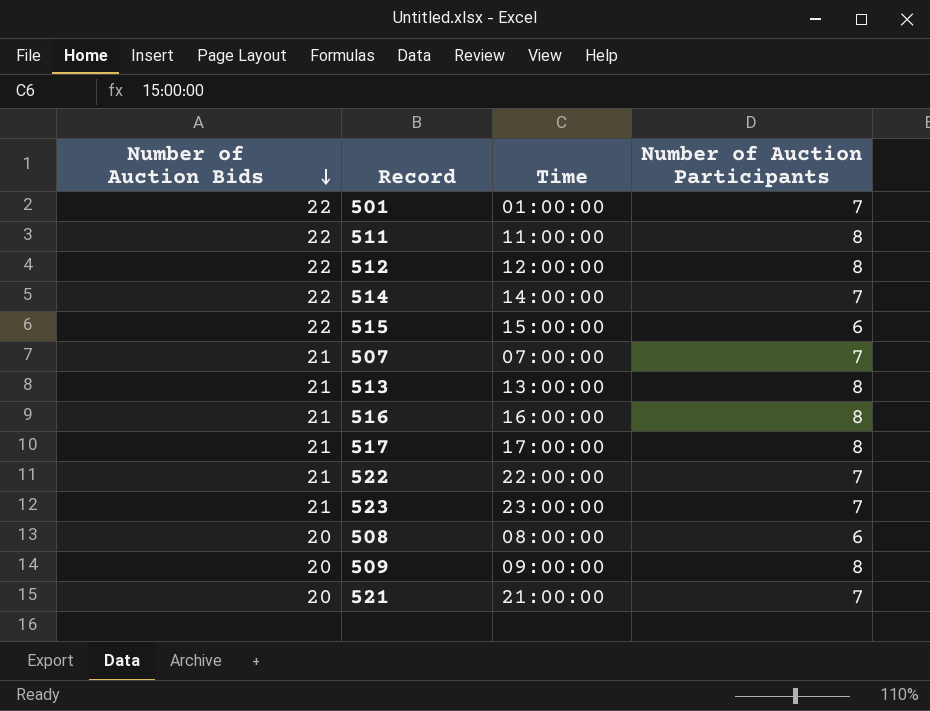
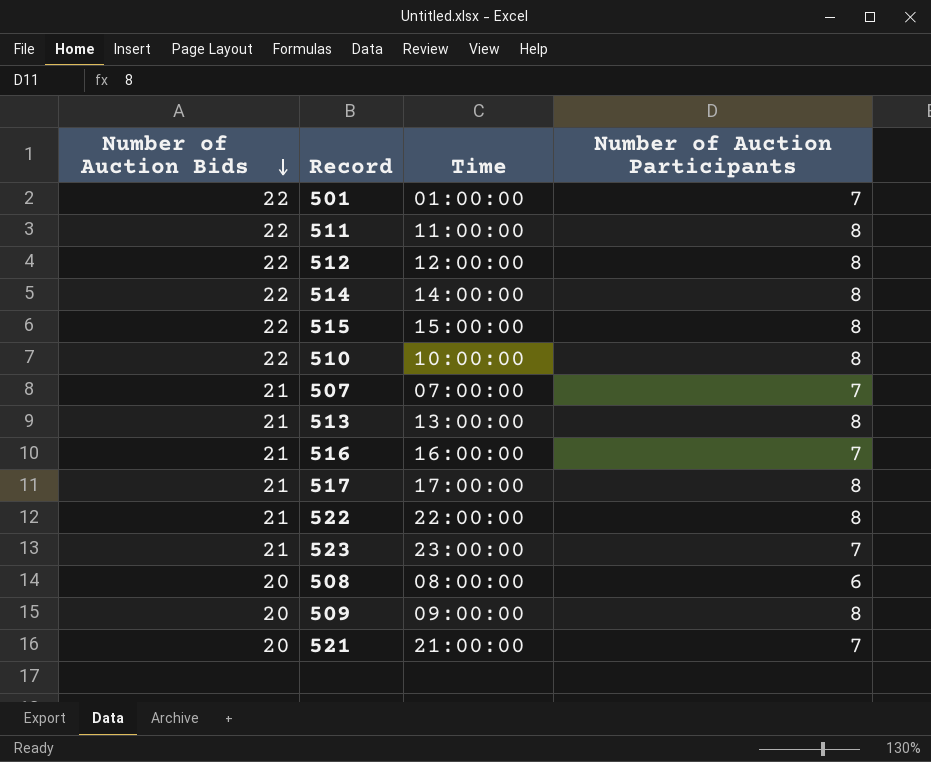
514 | Number of Auction Participants: 7 -> 8
515 | Number of Auction Participants: 6 -> 8
row 510: none -> 22 | 10:00:00 | 8
516 | Number of Auction Participants: 8 -> 7
522 | Number of Auction Participants: 7 -> 8

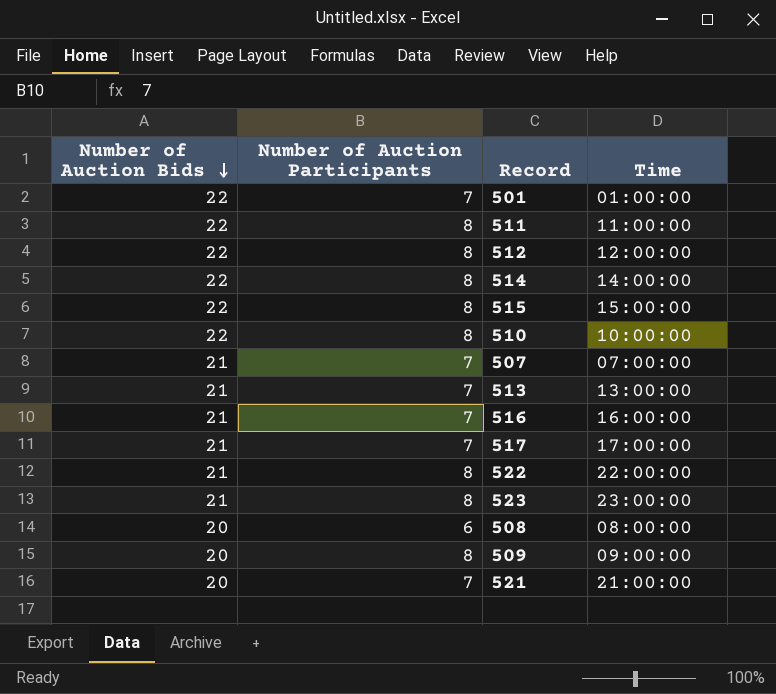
column Number of Auction Participants | position: 4 -> 2
513 | Number of Auction Participants: 8 -> 7
517 | Number of Auction Participants: 8 -> 7
523 | Number of Auction Participants: 7 -> 8

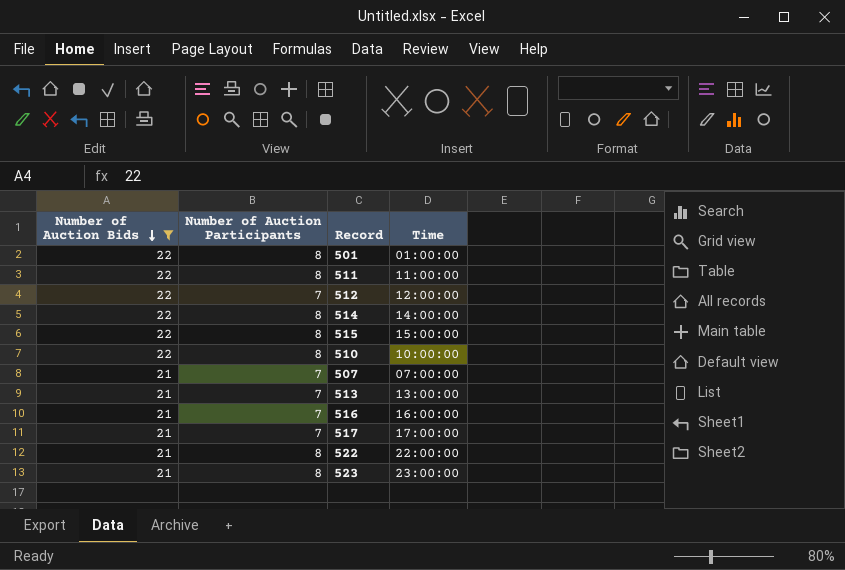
filter: none -> Number of Auction Bids != 20
501 | Number of Auction Participants: 7 -> 8
512 | Number of Auction Participants: 8 -> 7

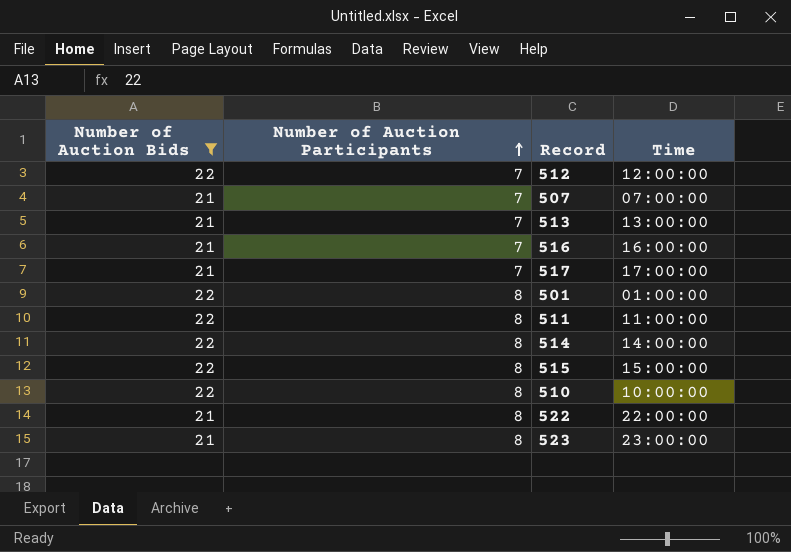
row order: Number of Auction Bids descending -> Number of Auction Participants ascending

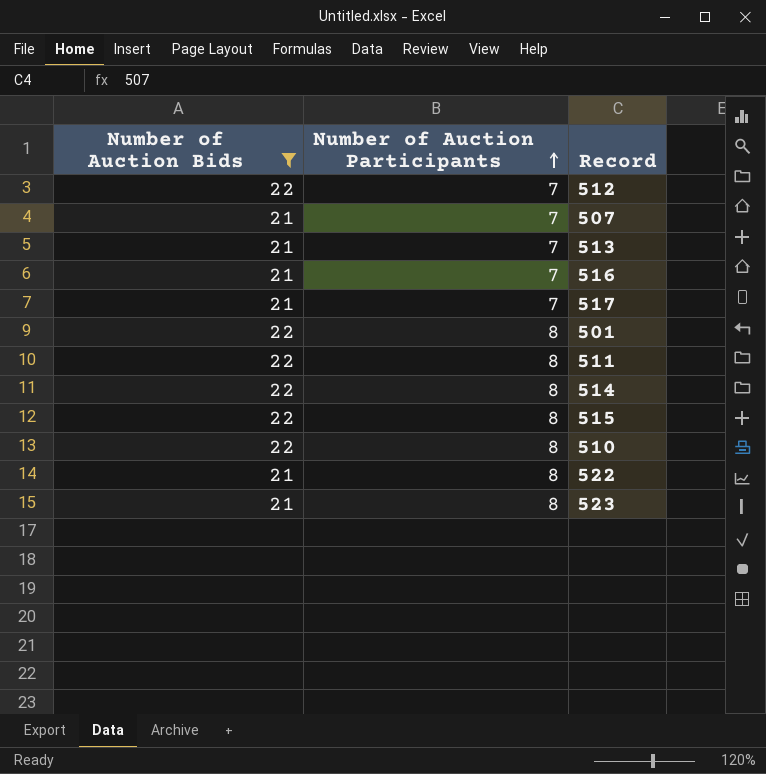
column Time | position: 4 -> none

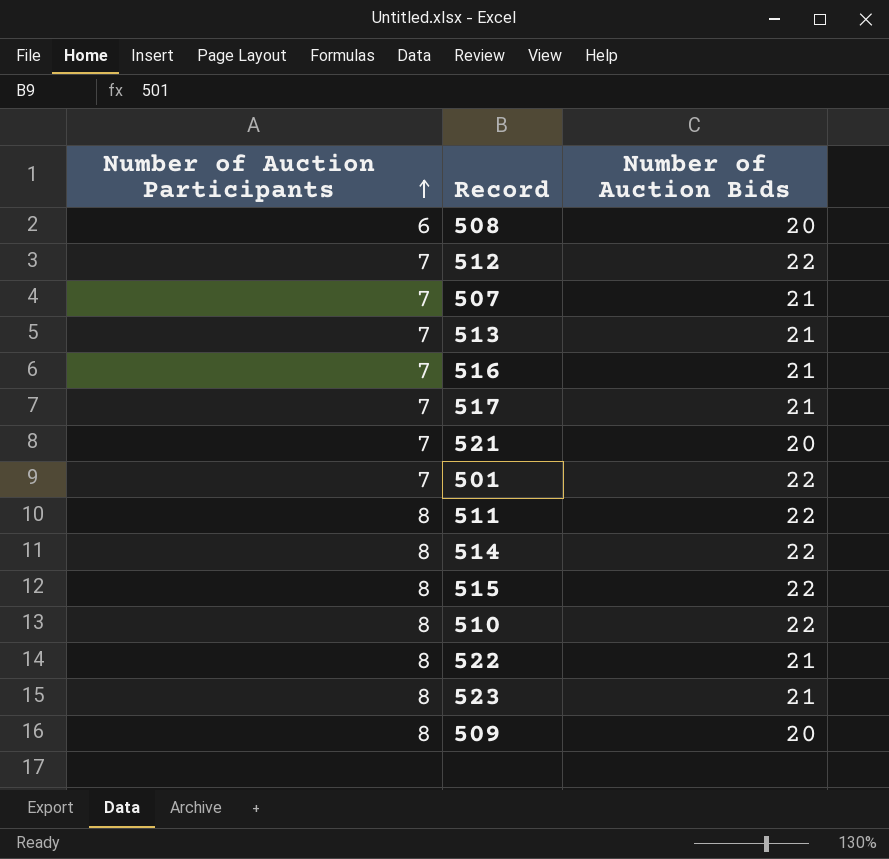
filter: Number of Auction Bids != 20 -> none
column Number of Auction Bids | position: 1 -> 3
501 | Number of Auction Participants: 8 -> 7

